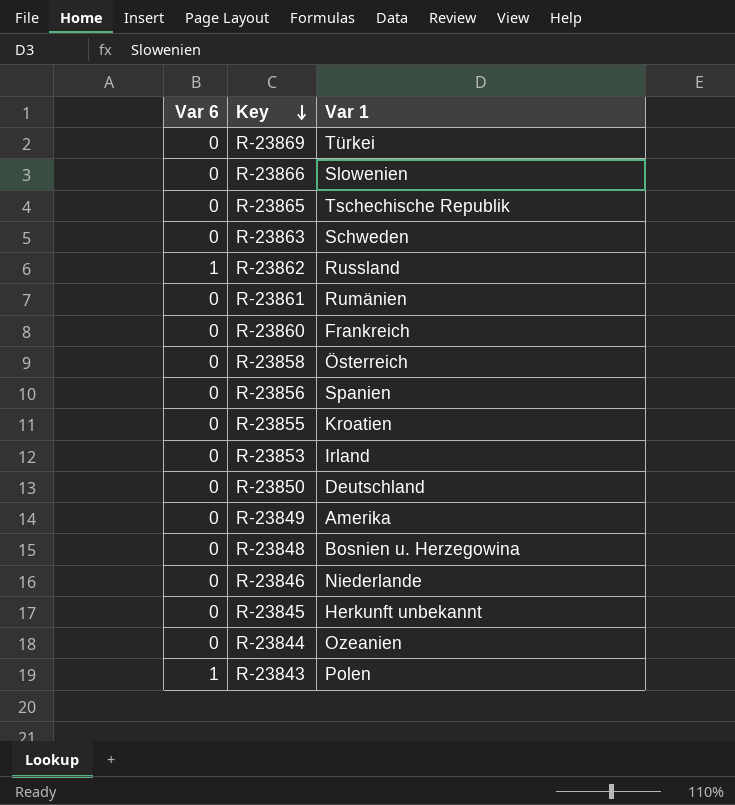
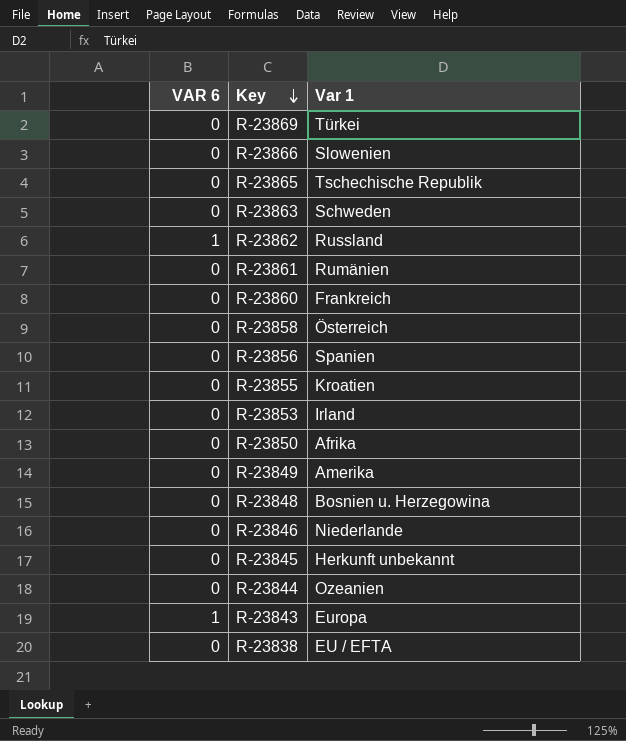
column name: Var 6 -> VAR 6
R-23850 | Var 1: Deutschland -> Afrika
R-23843 | Var 1: Polen -> Europa
row R-23838: none -> 0 | EU / EFTA

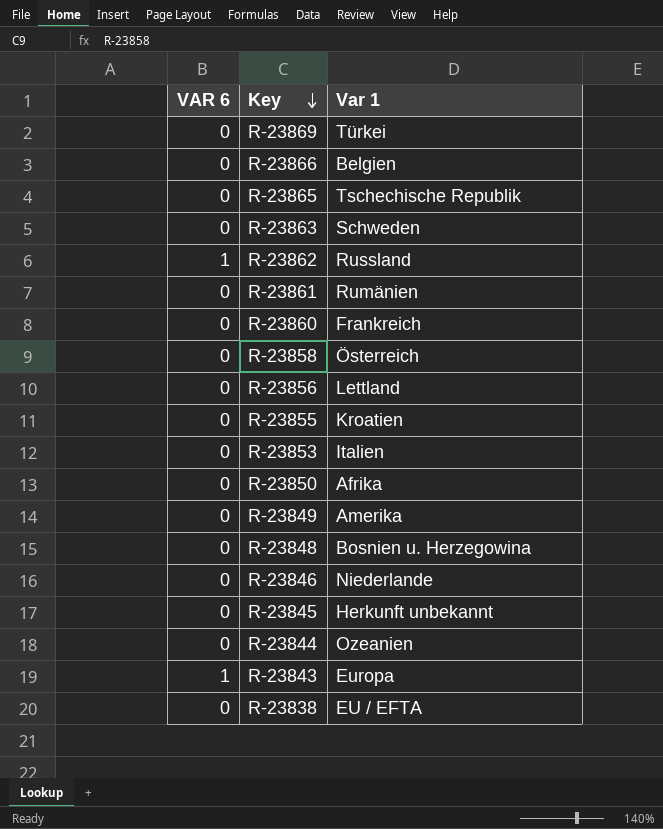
R-23866 | Var 1: Slowenien -> Belgien
R-23856 | Var 1: Spanien -> Lettland
R-23853 | Var 1: Irland -> Italien

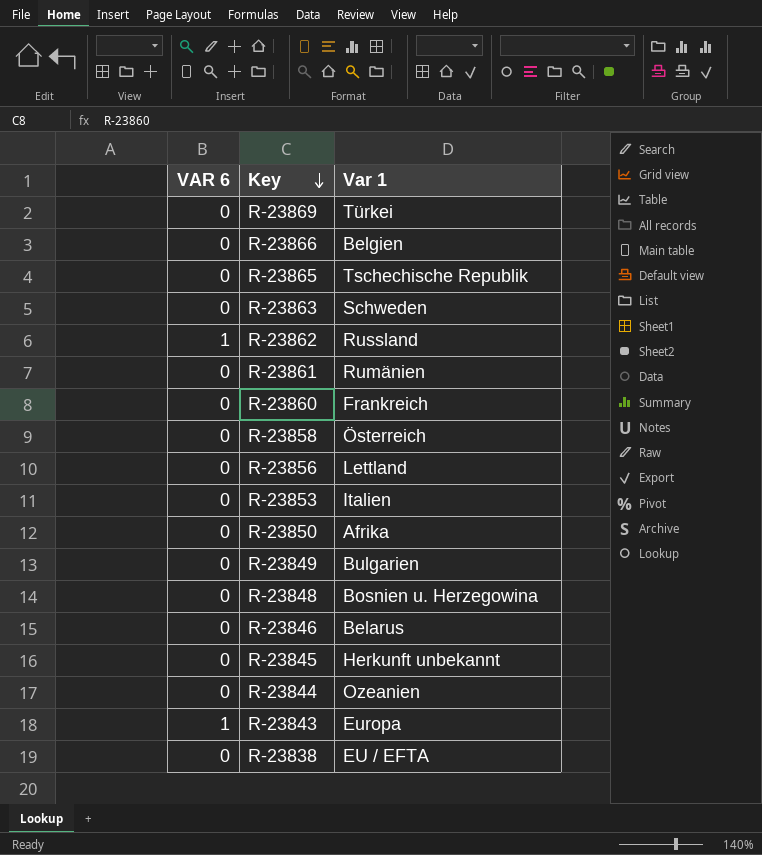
row R-23855: 0 | Kroatien -> none
R-23849 | Var 1: Amerika -> Bulgarien
R-23846 | Var 1: Niederlande -> Belarus

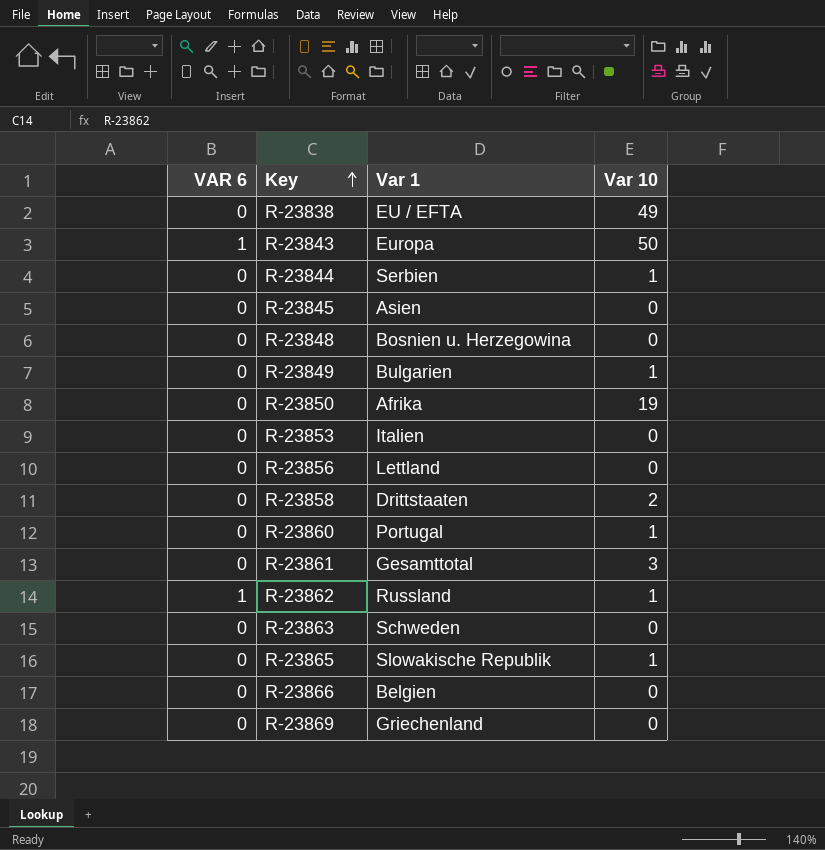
row order: Key descending -> Key ascending
column Var 10 | position: none -> 4
row R-23846: 0 | Belarus -> none
R-23844 | Var 1: Ozeanien -> Serbien
R-23845 | Var 1: Herkunft unbekannt -> Asien
R-23858 | Var 1: Österreich -> Drittstaaten
R-23860 | Var 1: Frankreich -> Portugal
R-23861 | Var 1: Rumänien -> Gesamttotal
R-23865 | Var 1: Tschechische Republik -> Slowakische Republik
R-23869 | Var 1: Türkei -> Griechenland

